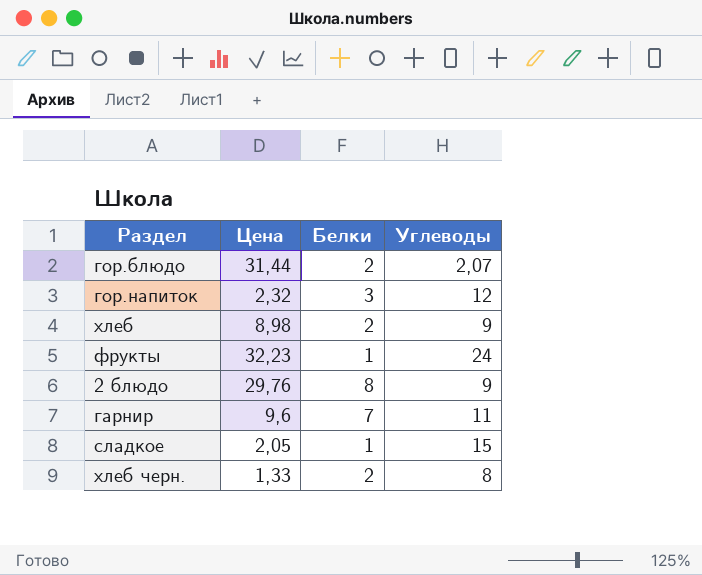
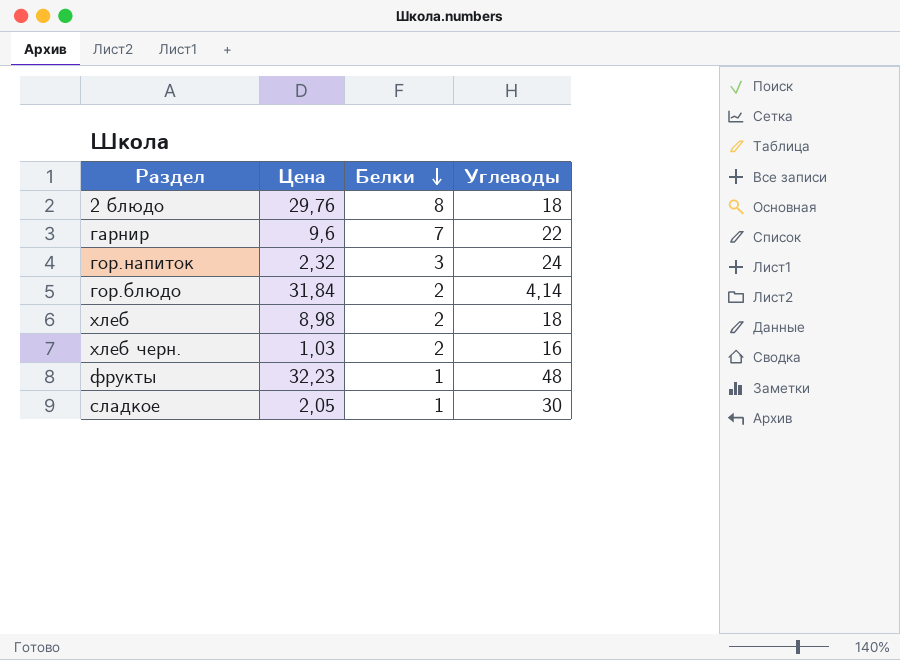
row order: none -> Белки descending
2 блюдо | Углеводы: 9 -> 18
гарнир | Углеводы: 11 -> 22
гор.напиток | Углеводы: 12 -> 24
гор.блюдо | Цена: 31,44 -> 31,84
гор.блюдо | Углеводы: 2,07 -> 4,14
хлеб | Углеводы: 9 -> 18
хлеб черн. | Цена: 1,33 -> 1,03
хлеб черн. | Углеводы: 8 -> 16
фрукты | Углеводы: 24 -> 48
сладкое | Углеводы: 15 -> 30

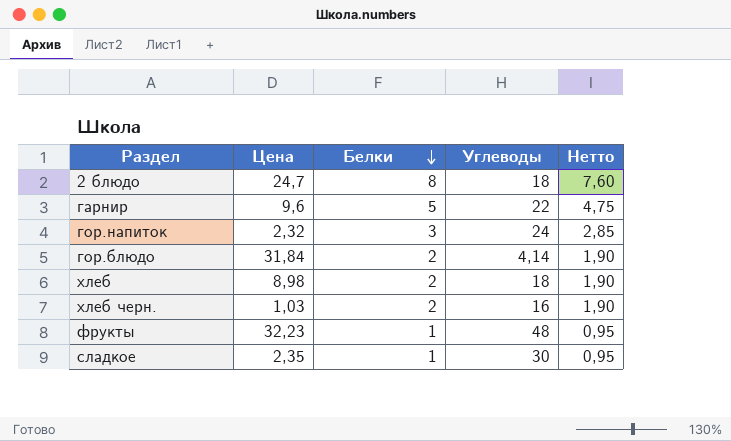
column Нетто | formula: none -> [Белки] * 0,95
2 блюдо | Цена: 29,76 -> 24,7
гарнир | Белки: 7 -> 5
сладкое | Цена: 2,05 -> 2,35

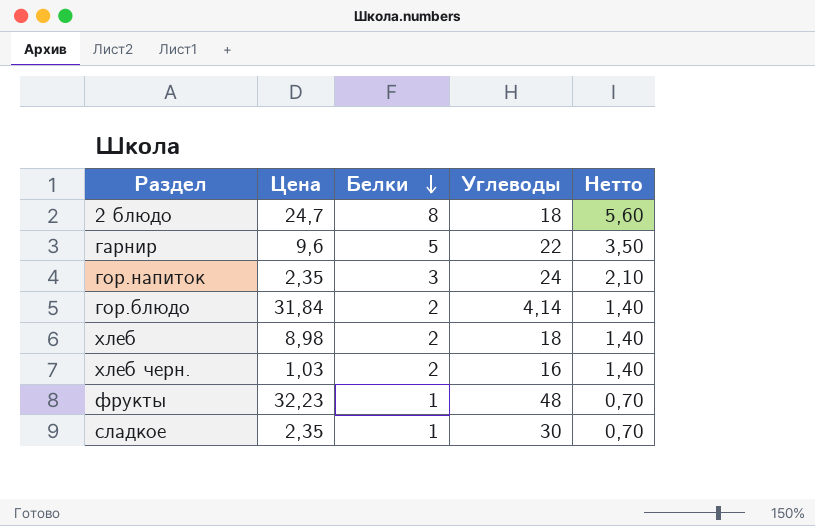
column Нетто | formula: [Белки] * 0,95 -> [Белки] * 0,7
гор.напиток | Цена: 2,32 -> 2,35

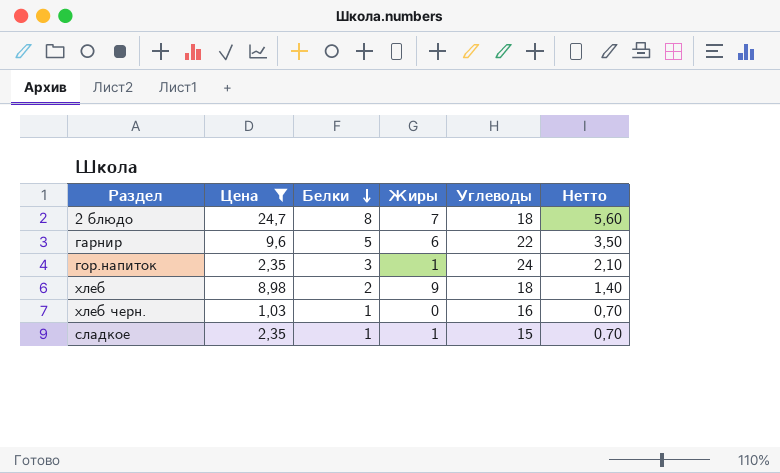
filter: none -> Цена <= 24,7
column Жиры | position: none -> 4
хлеб черн. | Белки: 2 -> 1
хлеб черн. | Нетто: 1,40 -> 0,70
сладкое | Углеводы: 30 -> 15

